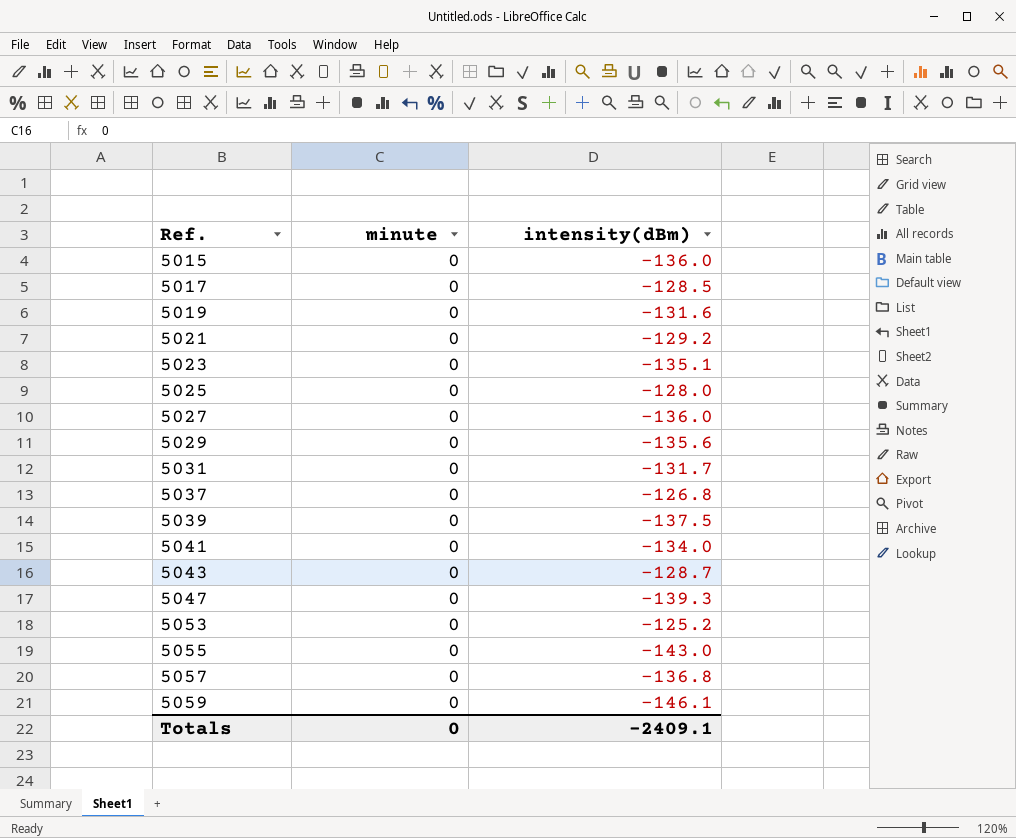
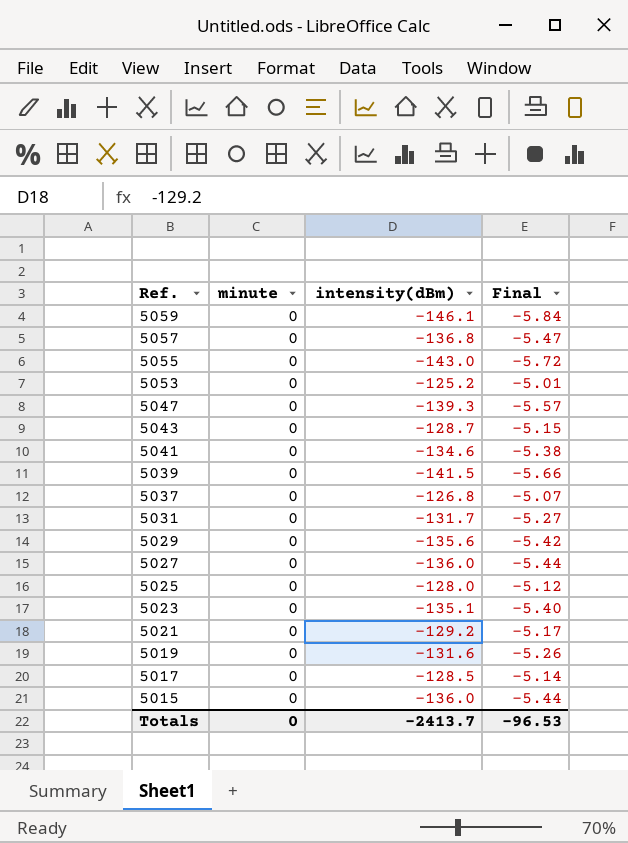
row order: Ref. ascending -> Ref. descending
column Final | formula: none -> [intensity(dBm)] * 0.04
5041 | intensity(dBm): -134.0 -> -134.6
5039 | intensity(dBm): -137.5 -> -141.5
Totals | intensity(dBm): -2409.1 -> -2413.7

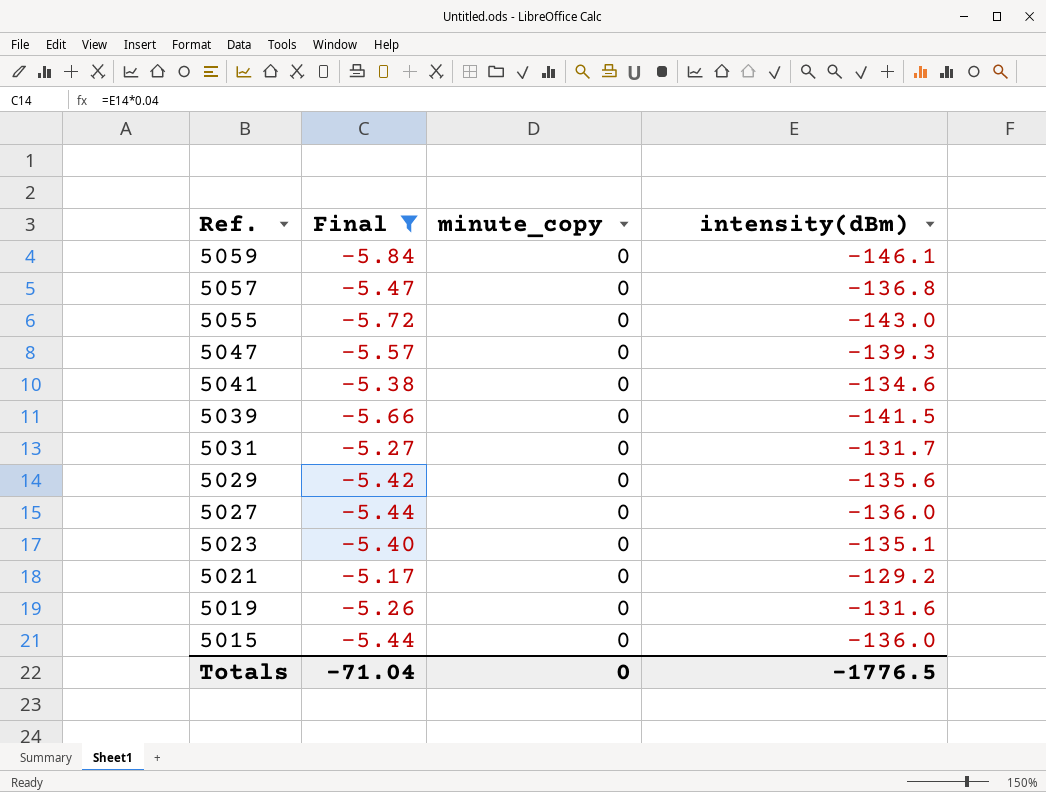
filter: none -> Final <= -5.17
column Final | position: 4 -> 2
column name: minute -> minute_copy
Totals | Final: -96.53 -> -71.04
Totals | intensity(dBm): -2413.7 -> -1776.5

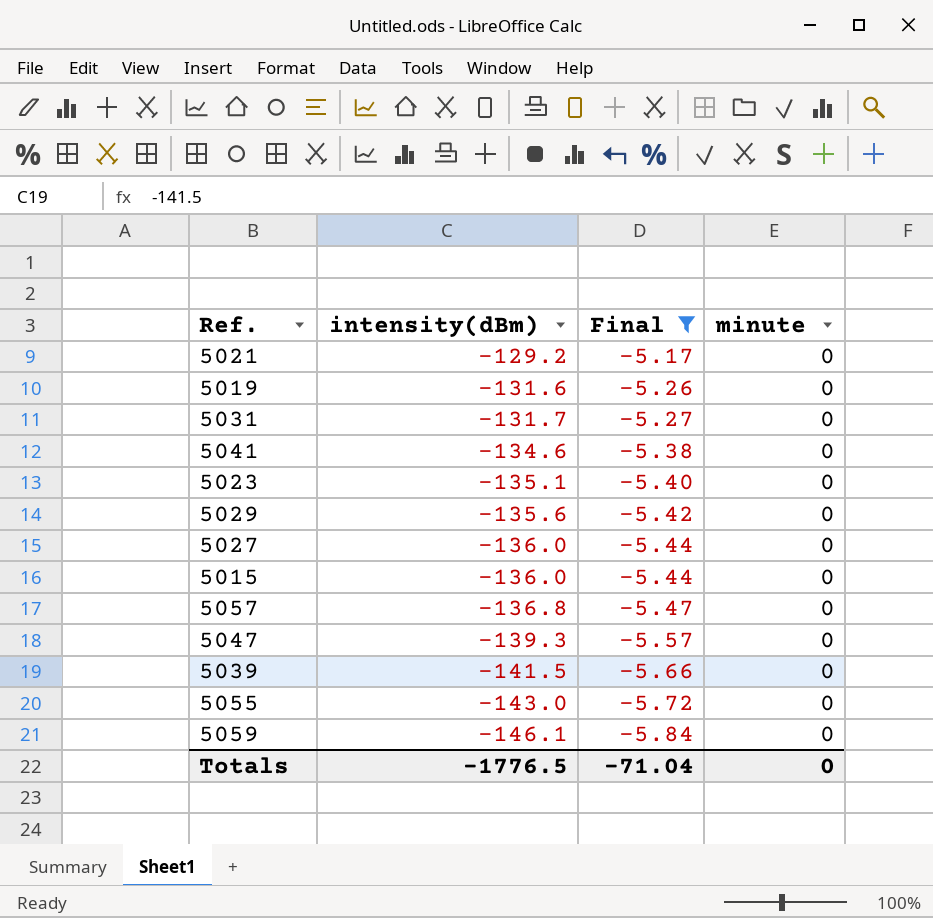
row order: Ref. descending -> intensity(dBm) descending
column intensity(dBm) | position: 4 -> 2
column name: minute_copy -> minute

